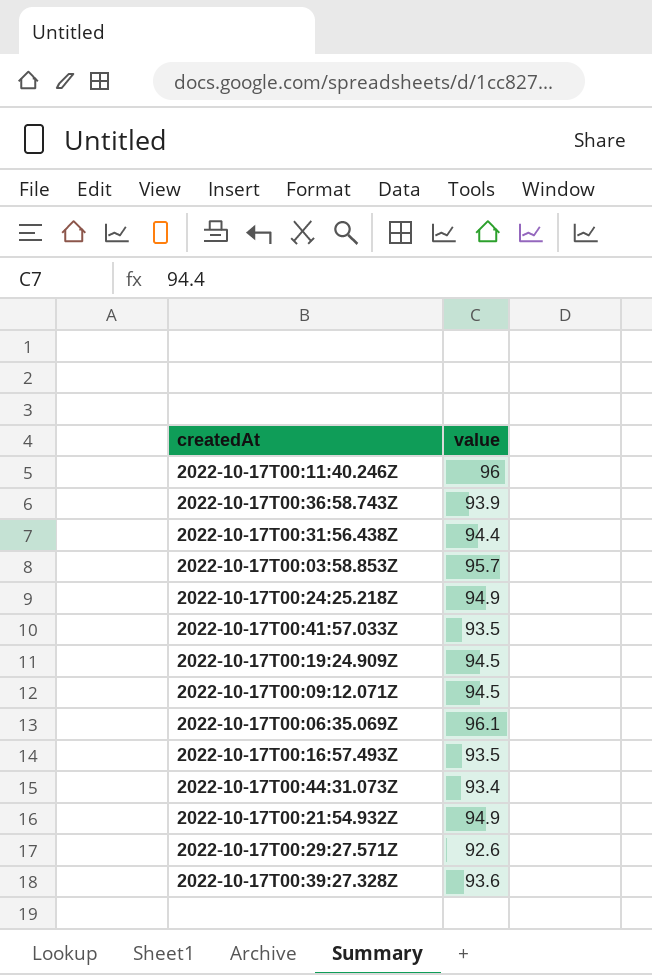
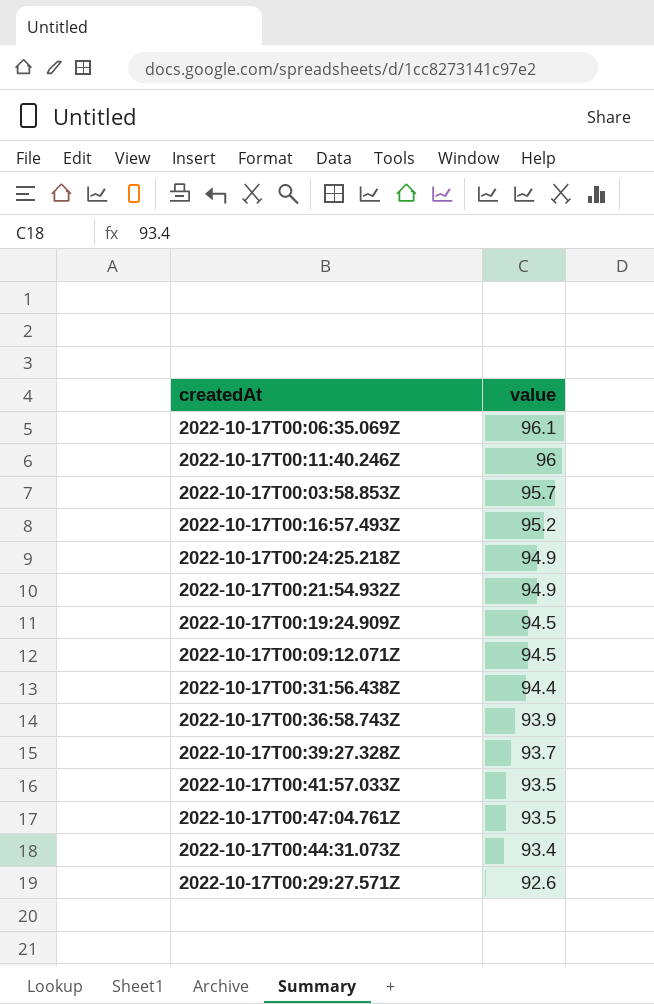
row order: none -> value descending
2022-10-17T00:16:57.493Z | value: 93.5 -> 95.2
2022-10-17T00:39:27.328Z | value: 93.6 -> 93.7
row 2022-10-17T00:47:04.761Z: none -> 93.5

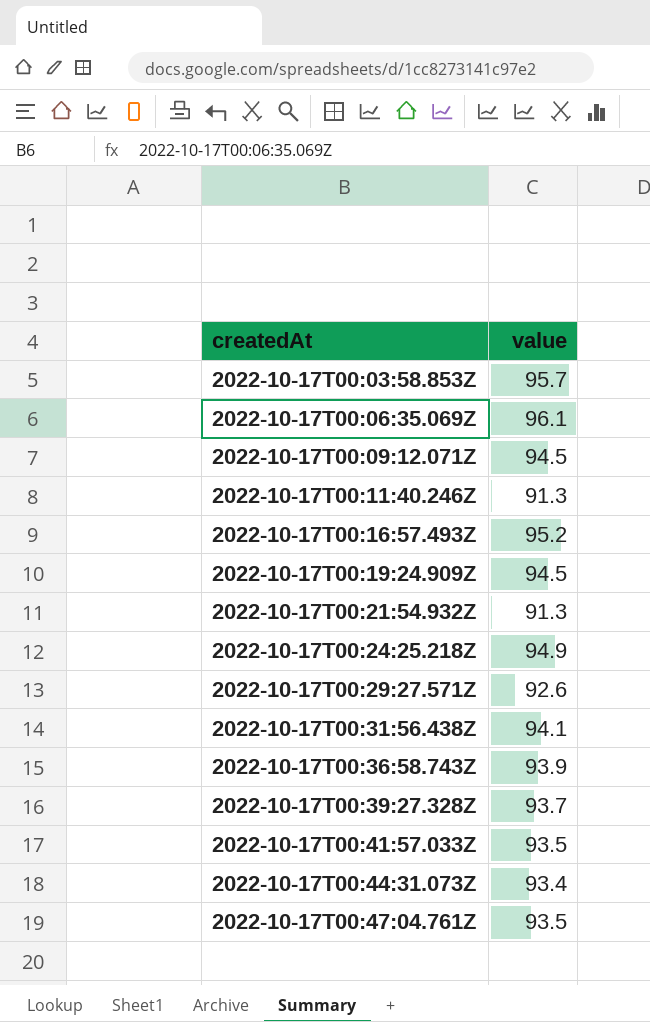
row order: value descending -> createdAt ascending
2022-10-17T00:11:40.246Z | value: 96 -> 91.3
2022-10-17T00:21:54.932Z | value: 94.9 -> 91.3
2022-10-17T00:31:56.438Z | value: 94.4 -> 94.1

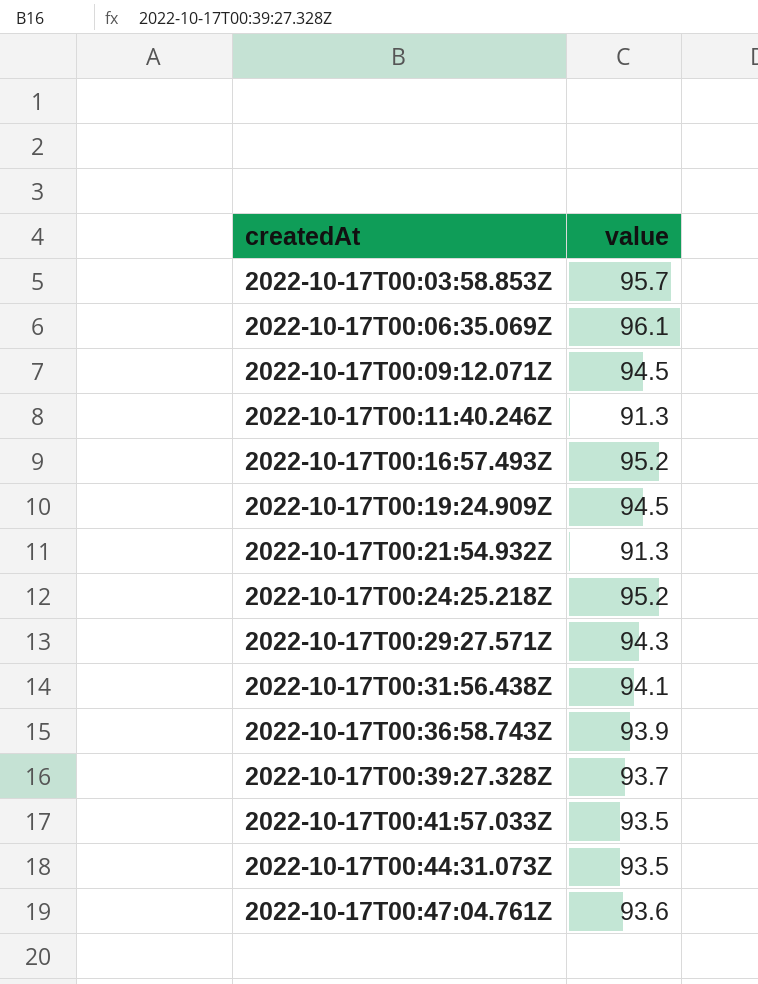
2022-10-17T00:24:25.218Z | value: 94.9 -> 95.2
2022-10-17T00:29:27.571Z | value: 92.6 -> 94.3
2022-10-17T00:44:31.073Z | value: 93.4 -> 93.5
2022-10-17T00:47:04.761Z | value: 93.5 -> 93.6

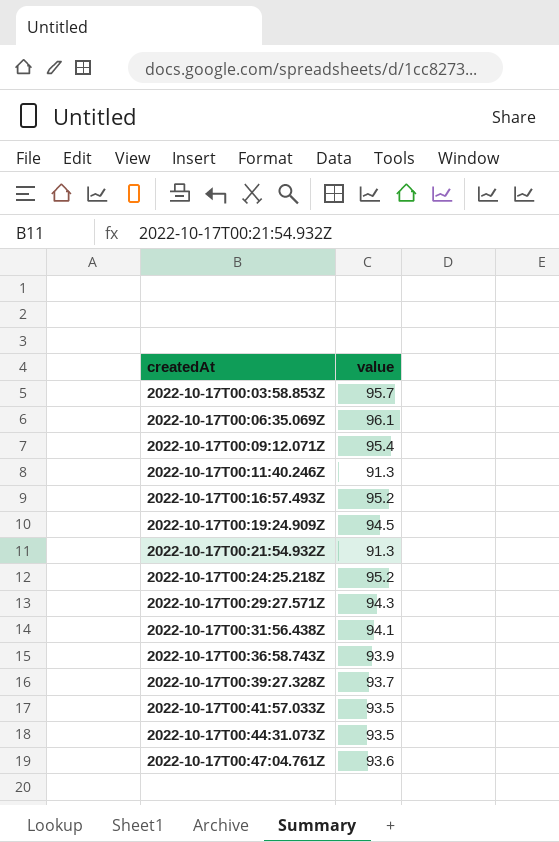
2022-10-17T00:09:12.071Z | value: 94.5 -> 95.4

